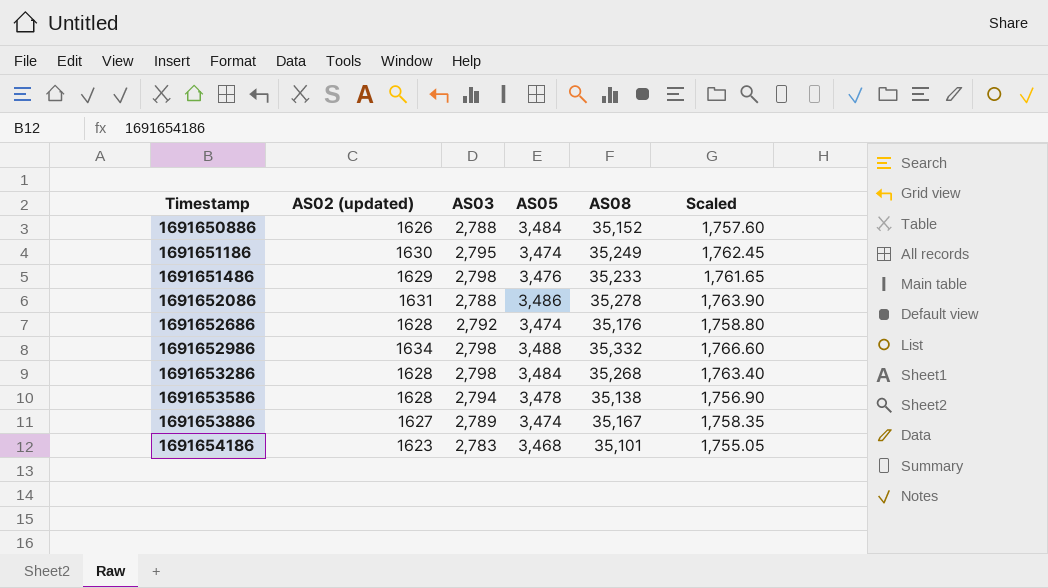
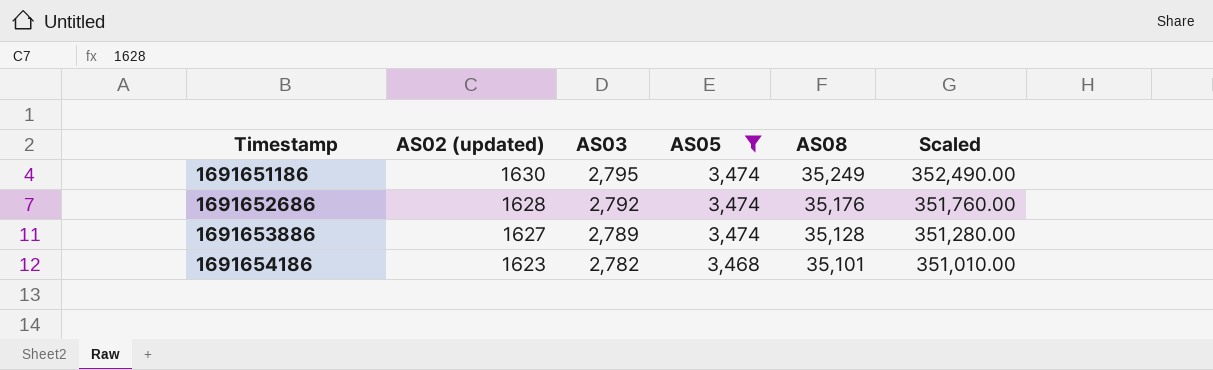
filter: none -> AS05 <= 3,474
column Scaled | formula: [AS08] * 0.05 -> [AS08] * 10
1691653886 | AS08: 35,167 -> 35,128
1691654186 | AS03: 2,783 -> 2,782

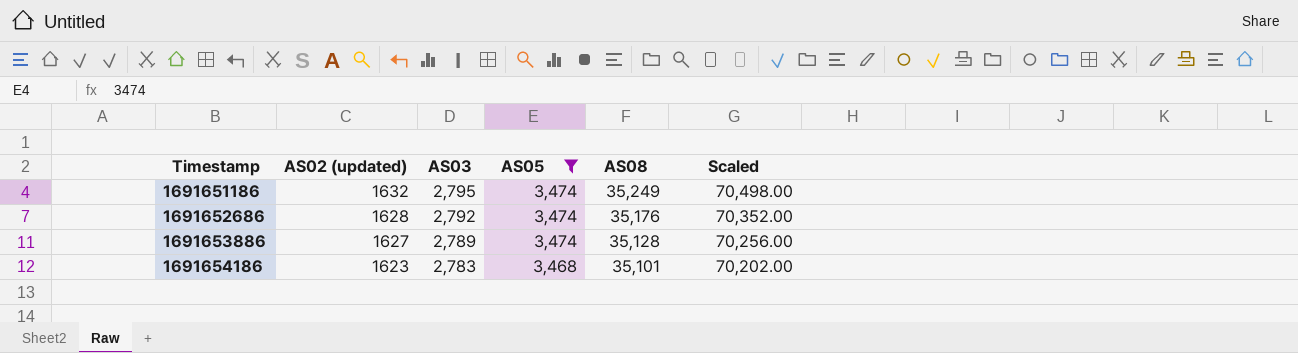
column Scaled | formula: [AS08] * 10 -> [AS08] * 2
1691651186 | AS02 (updated): 1630 -> 1632
1691654186 | AS03: 2,782 -> 2,783

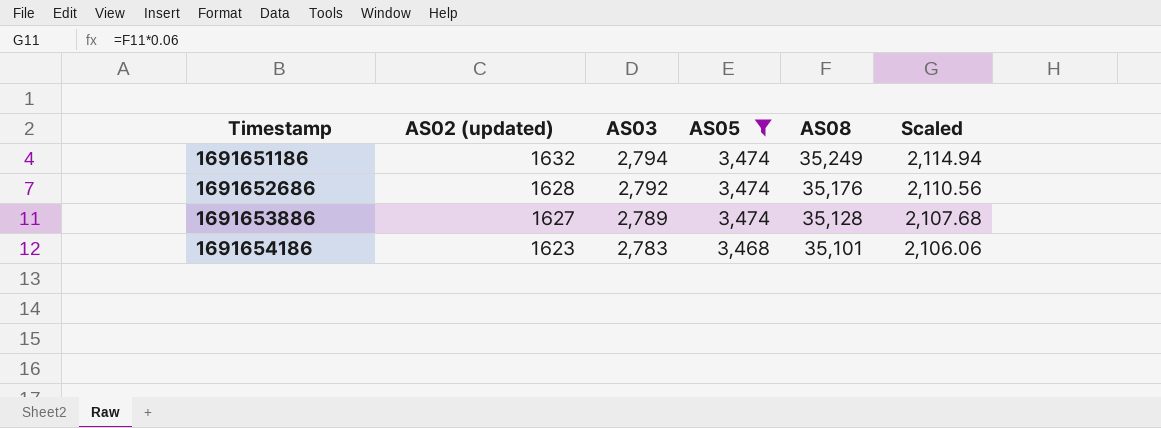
column Scaled | formula: [AS08] * 2 -> [AS08] * 0.06
1691651186 | AS03: 2,795 -> 2,794

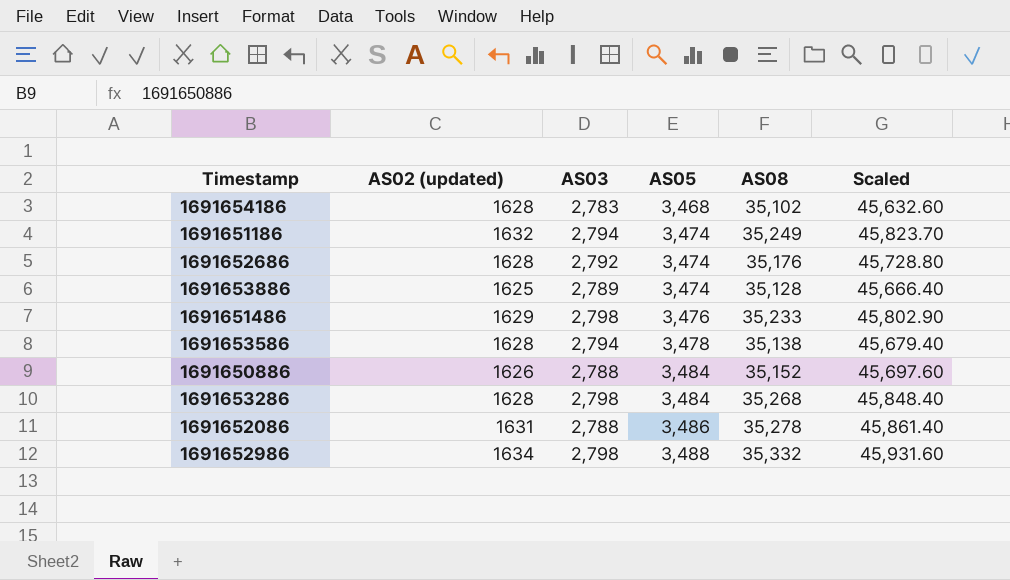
filter: AS05 <= 3,474 -> none
row order: Timestamp ascending -> AS05 ascending
column Scaled | formula: [AS08] * 0.06 -> [AS08] * 1.3
1691654186 | AS02 (updated): 1623 -> 1628
1691654186 | AS08: 35,101 -> 35,102
1691653886 | AS02 (updated): 1627 -> 1625

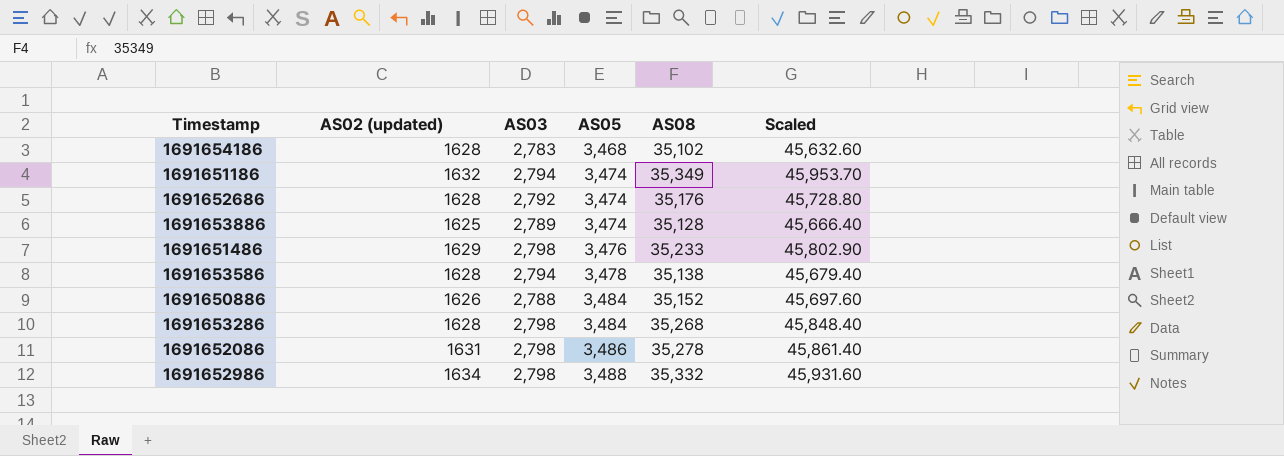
1691651186 | AS08: 35,249 -> 35,349
1691651186 | Scaled: 45,823.70 -> 45,953.70
1691652086 | AS03: 2,788 -> 2,798

